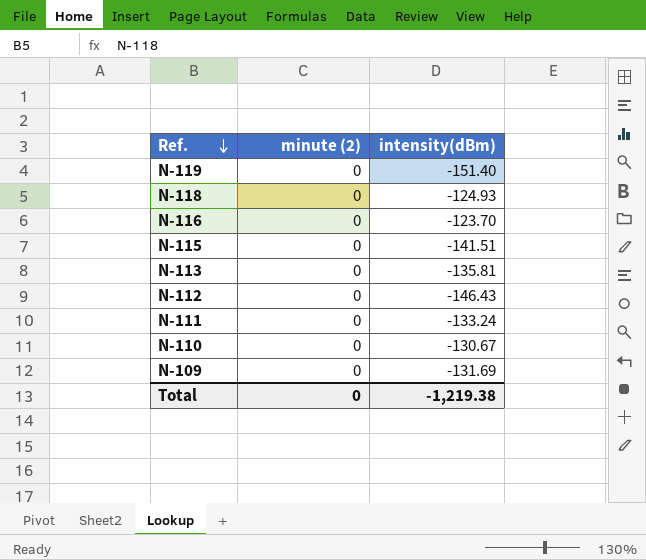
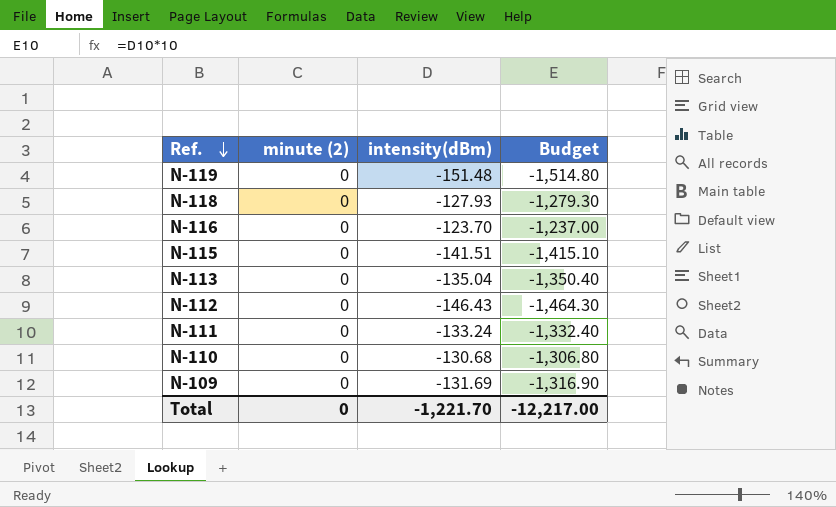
column Budget | formula: none -> [intensity(dBm)] * 10
N-119 | intensity(dBm): -151.40 -> -151.48
N-118 | intensity(dBm): -124.93 -> -127.93
N-113 | intensity(dBm): -135.81 -> -135.04
N-110 | intensity(dBm): -130.67 -> -130.68
Total | intensity(dBm): -1,219.38 -> -1,221.70

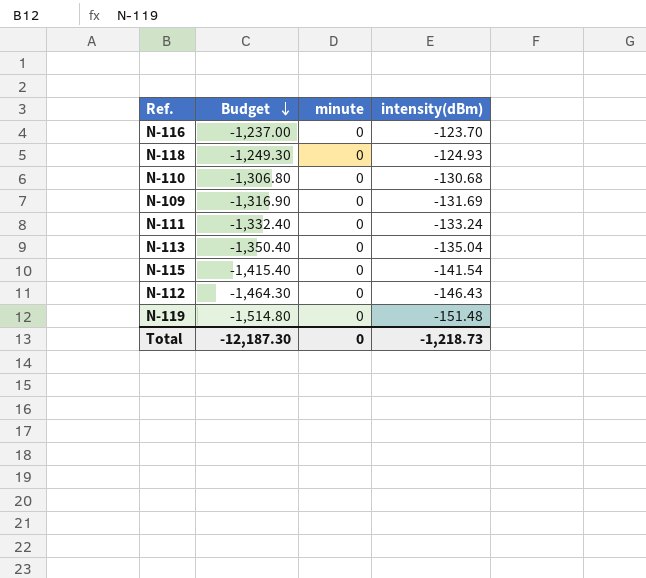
row order: Ref. descending -> Budget descending
column Budget | position: 4 -> 2
column name: minute (2) -> minute
N-118 | Budget: -1,279.30 -> -1,249.30
N-118 | intensity(dBm): -127.93 -> -124.93
N-115 | Budget: -1,415.10 -> -1,415.40
N-115 | intensity(dBm): -141.51 -> -141.54
Total | Budget: -12,217.00 -> -12,187.30
Total | intensity(dBm): -1,221.70 -> -1,218.73

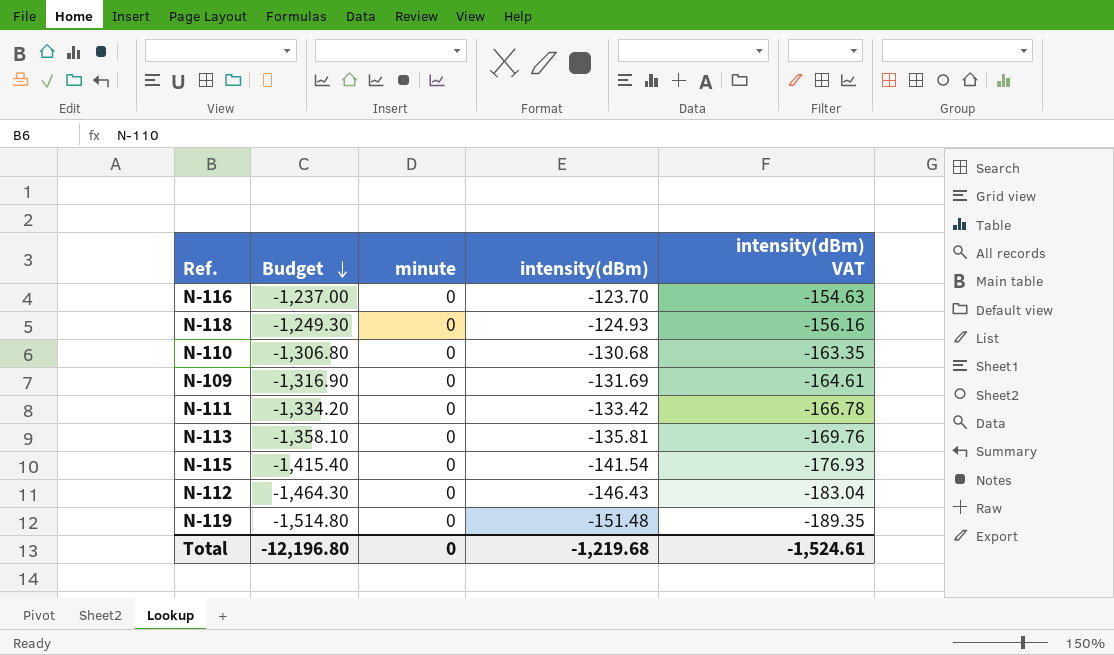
column intensity(dBm) VAT | formula: none -> [intensity(dBm)] * 1.25
N-111 | Budget: -1,332.40 -> -1,334.20
N-111 | intensity(dBm): -133.24 -> -133.42
N-113 | Budget: -1,350.40 -> -1,358.10
N-113 | intensity(dBm): -135.04 -> -135.81
Total | Budget: -12,187.30 -> -12,196.80
Total | intensity(dBm): -1,218.73 -> -1,219.68

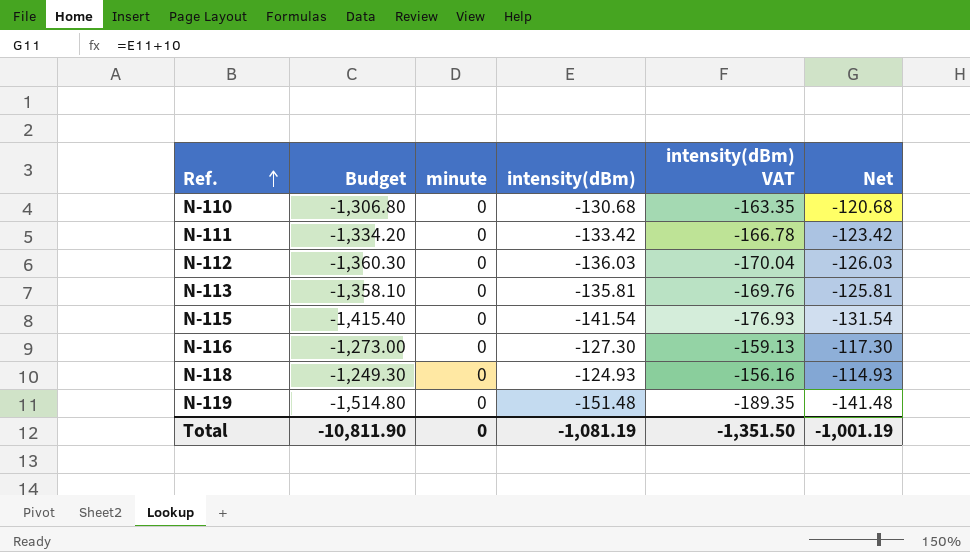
row order: Budget descending -> Ref. ascending
column Net | formula: none -> [intensity(dBm)] + 10
row N-109: -1,316.90 | 0 | -131.69 | -164.61 -> none
N-112 | Budget: -1,464.30 -> -1,360.30
N-112 | intensity(dBm): -146.43 -> -136.03
N-112 | intensity(dBm) VAT: -183.04 -> -170.04
N-116 | Budget: -1,237.00 -> -1,273.00
N-116 | intensity(dBm): -123.70 -> -127.30
N-116 | intensity(dBm) VAT: -154.63 -> -159.13
Total | Budget: -12,196.80 -> -10,811.90
Total | intensity(dBm): -1,219.68 -> -1,081.19
Total | intensity(dBm) VAT: -1,524.61 -> -1,351.50

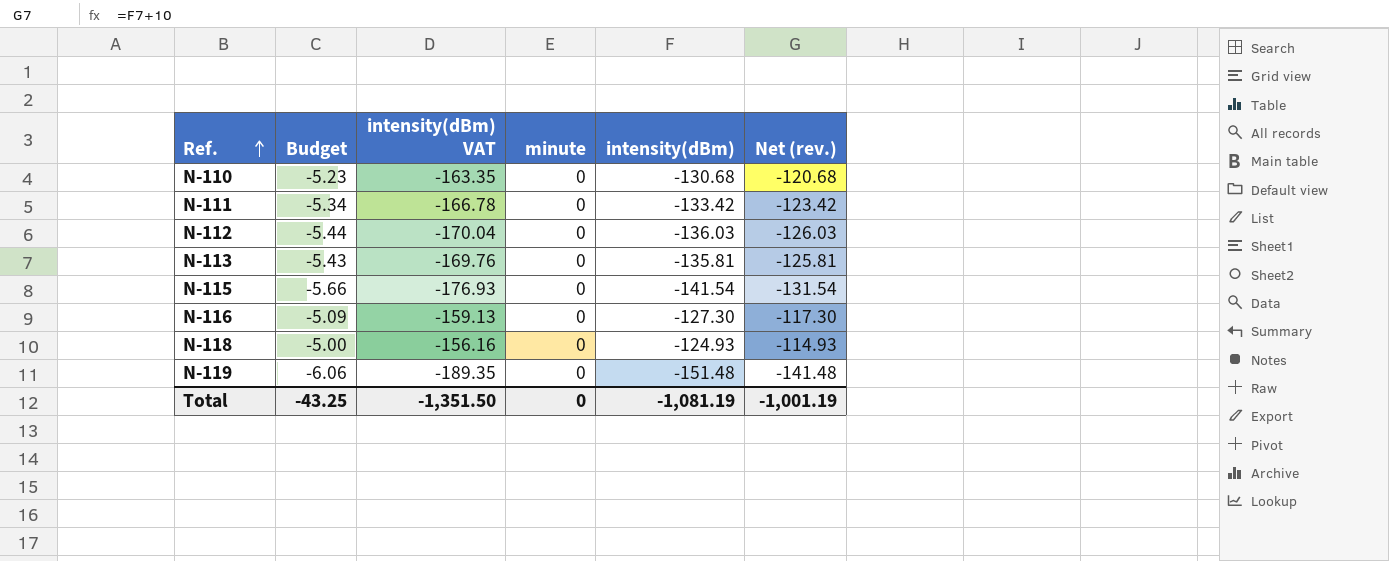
column Budget | formula: [intensity(dBm)] * 10 -> [intensity(dBm)] * 0.04
column intensity(dBm) VAT | position: 5 -> 3
column name: Net -> Net (rev.)
Total | Budget: -10,811.90 -> -43.25

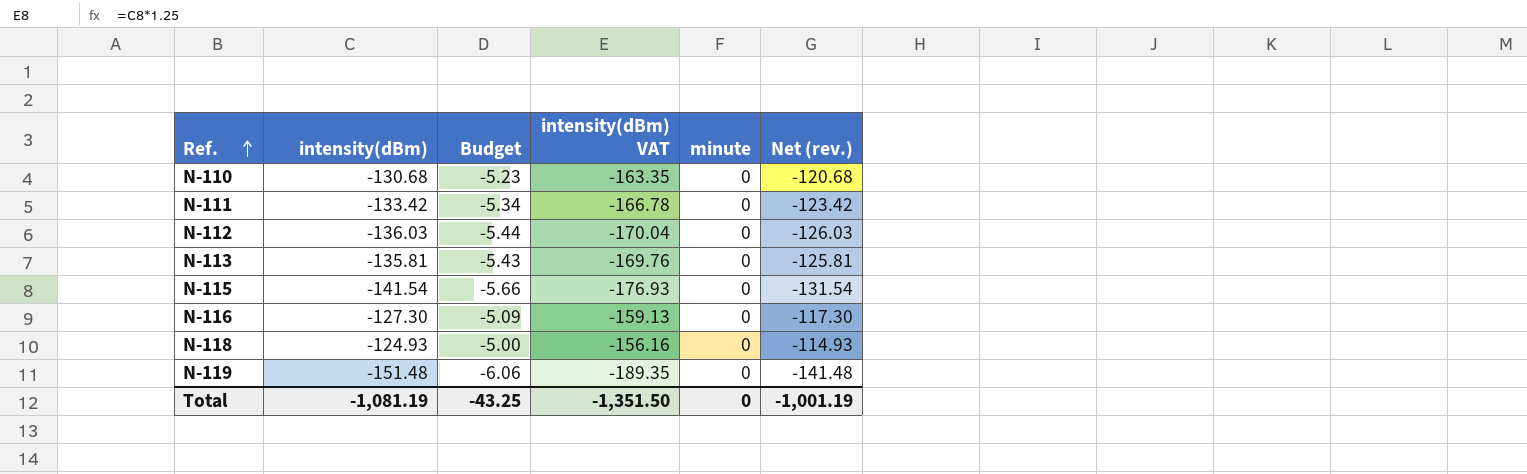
column intensity(dBm) | position: 5 -> 2

